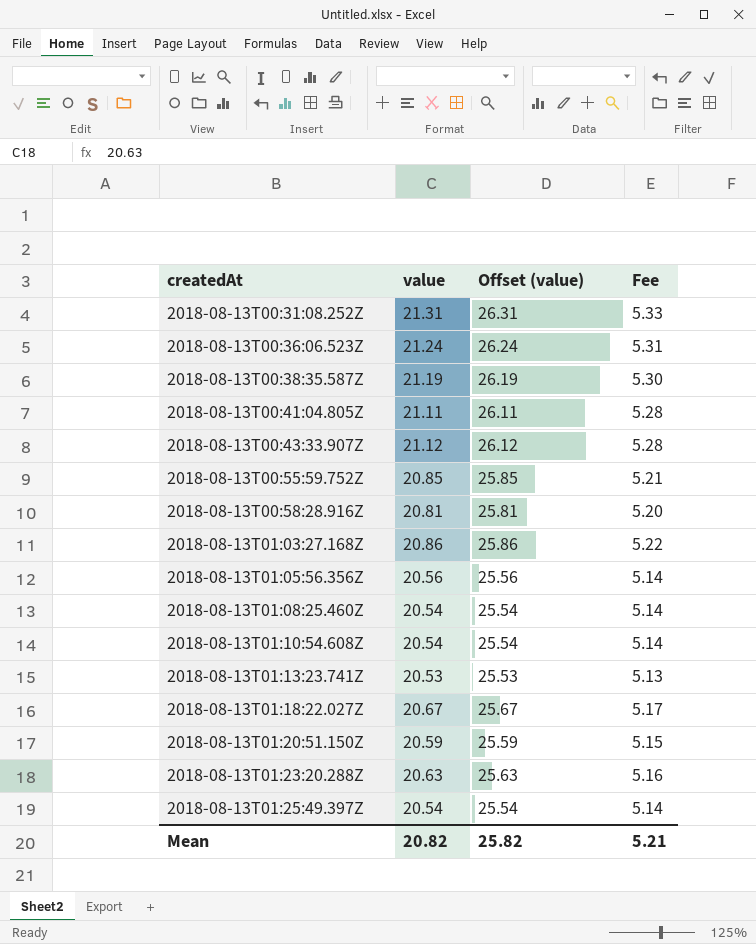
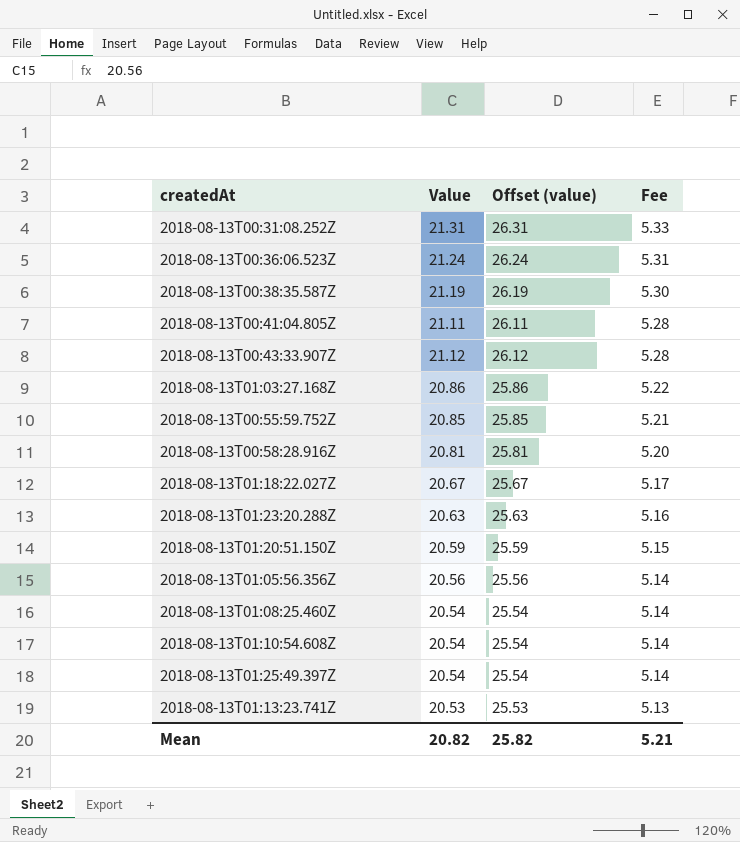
row order: createdAt ascending -> Fee descending
column name: value -> Value

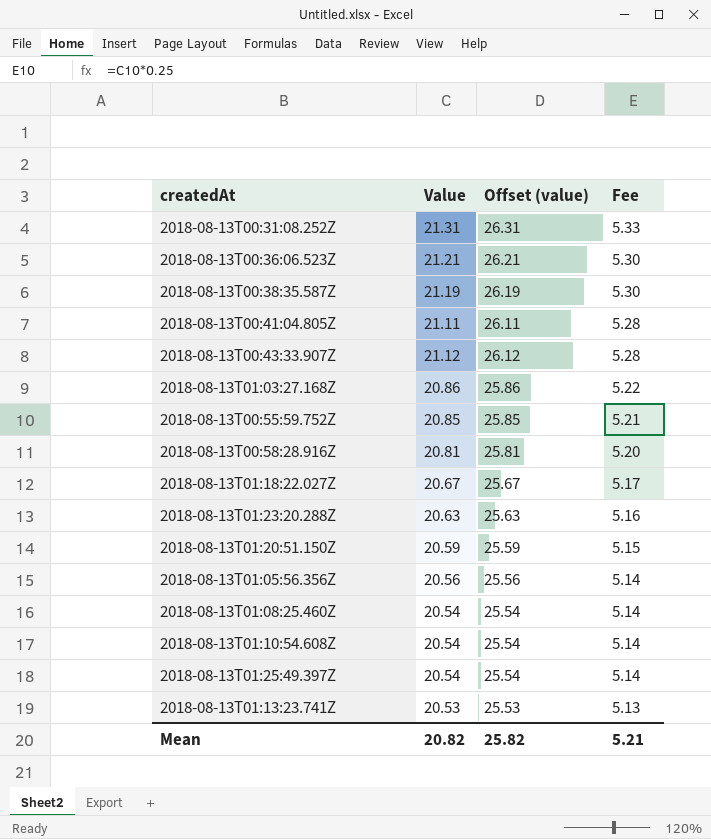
2018-08-13T00:36:06.523Z | Value: 21.24 -> 21.21
2018-08-13T00:36:06.523Z | Offset (value): 26.24 -> 26.21
2018-08-13T00:36:06.523Z | Fee: 5.31 -> 5.30

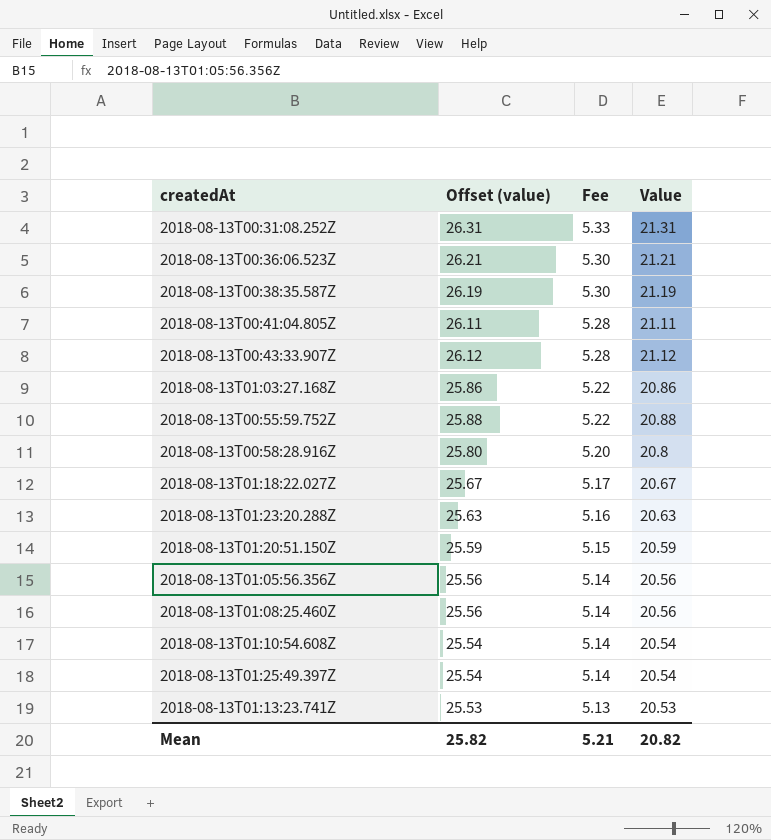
column Value | position: 2 -> 4
2018-08-13T00:55:59.752Z | Offset (value): 25.85 -> 25.88
2018-08-13T00:55:59.752Z | Fee: 5.21 -> 5.22
2018-08-13T00:55:59.752Z | Value: 20.85 -> 20.88
2018-08-13T00:58:28.916Z | Offset (value): 25.81 -> 25.80
2018-08-13T00:58:28.916Z | Value: 20.81 -> 20.8
2018-08-13T01:08:25.460Z | Offset (value): 25.54 -> 25.56
2018-08-13T01:08:25.460Z | Value: 20.54 -> 20.56

